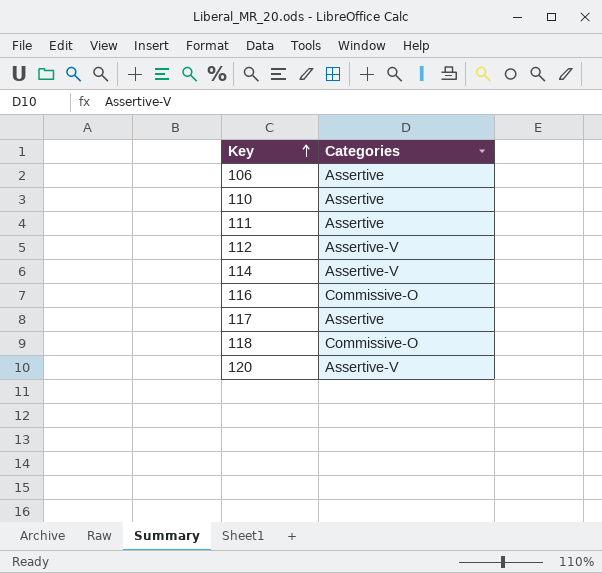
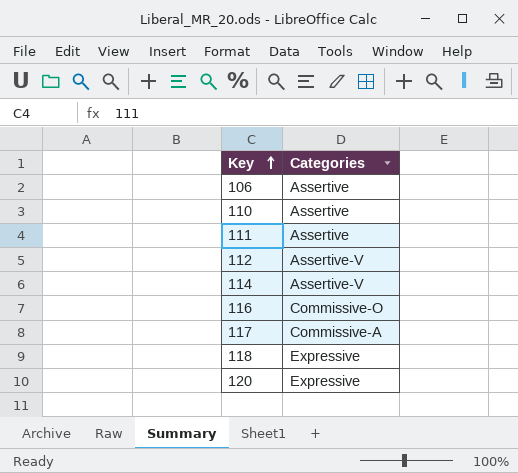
117 | Categories: Assertive -> Commissive-A
118 | Categories: Commissive-O -> Expressive
120 | Categories: Assertive-V -> Expressive

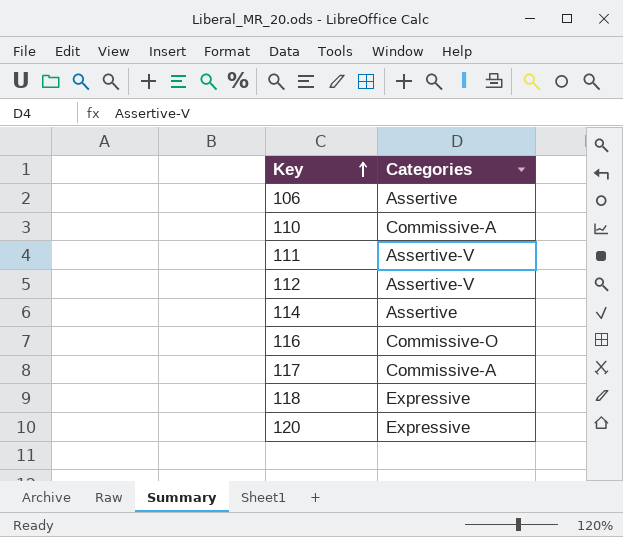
110 | Categories: Assertive -> Commissive-A
111 | Categories: Assertive -> Assertive-V
114 | Categories: Assertive-V -> Assertive

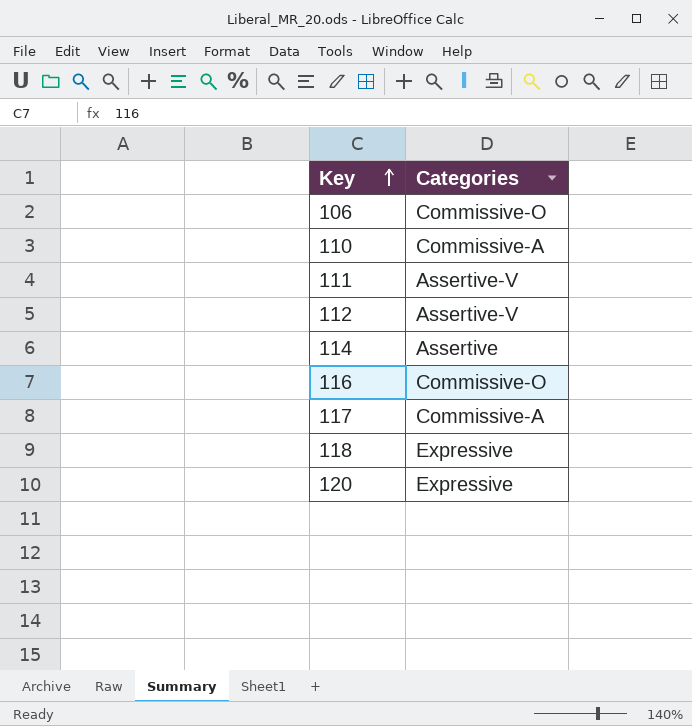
106 | Categories: Assertive -> Commissive-O

